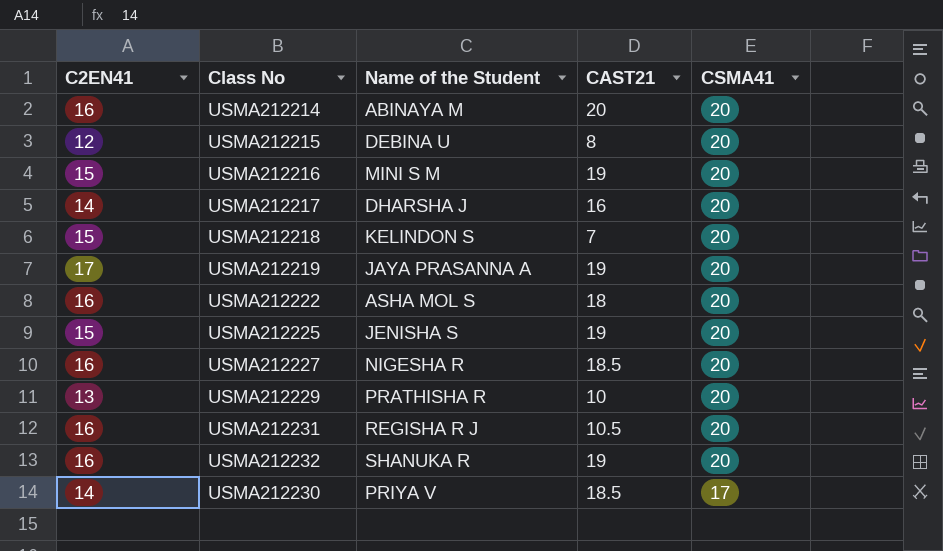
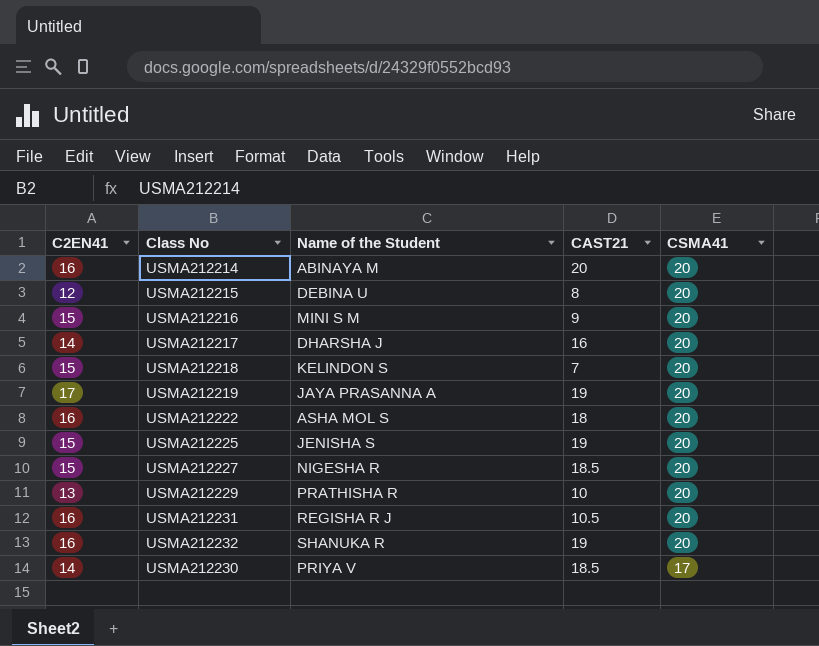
USMA212216 | CAST21: 19 -> 9
USMA212227 | C2EN41: 16 -> 15

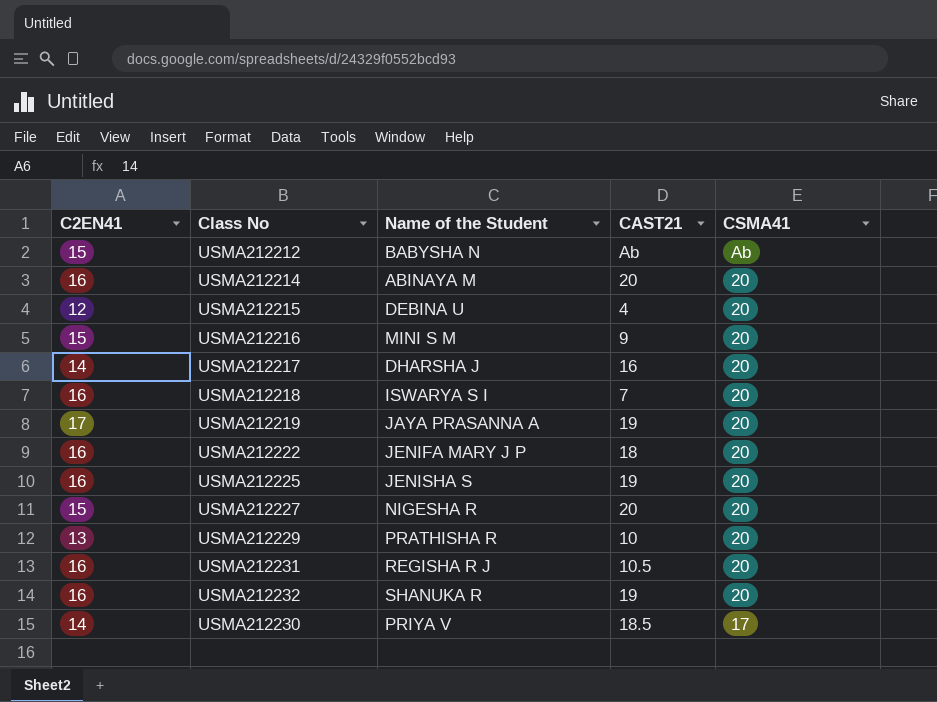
row USMA212212: none -> 15 | BABYSHA N | Ab | Ab
USMA212215 | CAST21: 8 -> 4
USMA212218 | C2EN41: 15 -> 16
USMA212218 | Name of the Student: KELINDON S -> ISWARYA S I
USMA212222 | Name of the Student: ASHA MOL S -> JENIFA MARY J P
USMA212225 | C2EN41: 15 -> 16
USMA212227 | CAST21: 18.5 -> 20

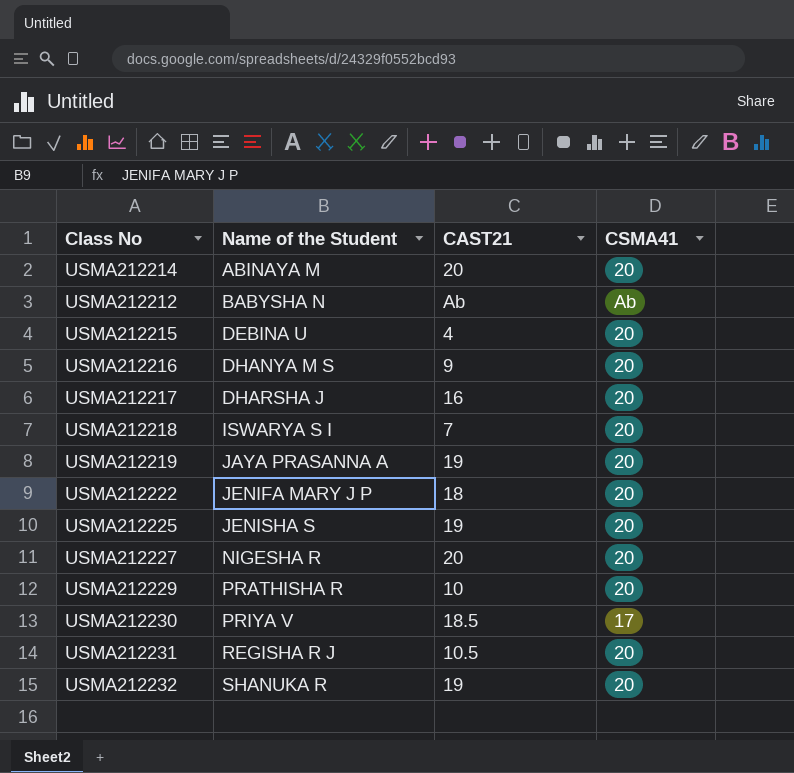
row order: CSMA41 descending -> Name of the Student ascending
column C2EN41 | position: 1 -> none
USMA212216 | Name of the Student: MINI S M -> DHANYA M S

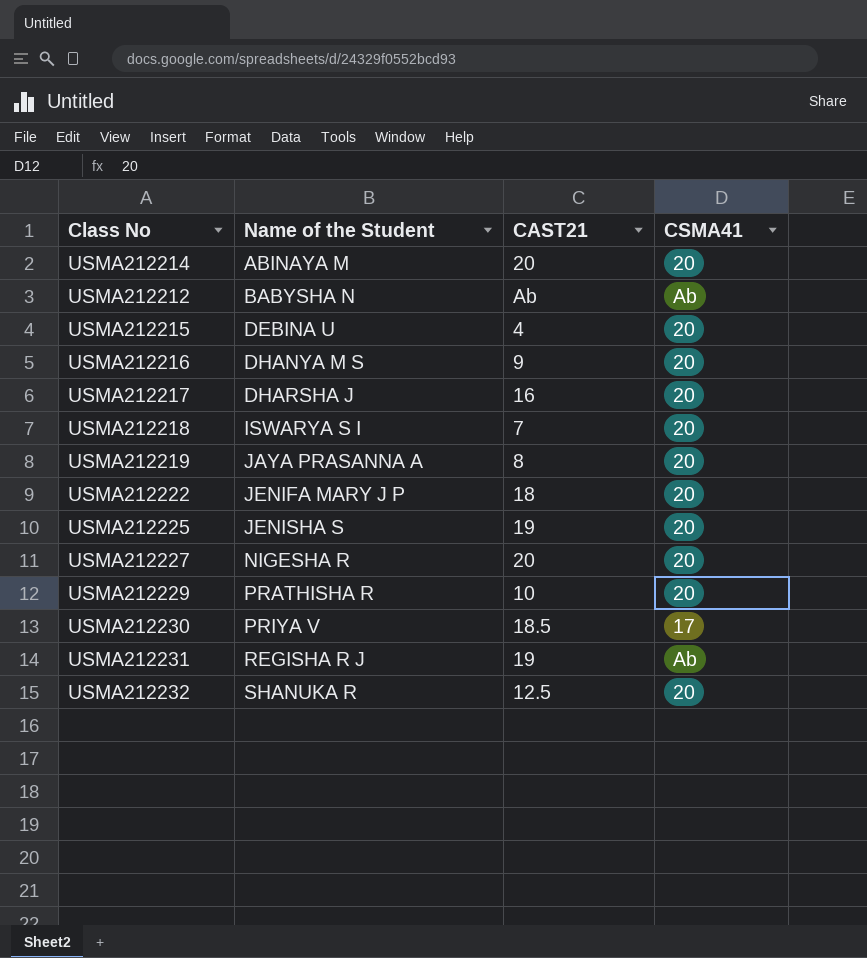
USMA212219 | CAST21: 19 -> 8
USMA212231 | CAST21: 10.5 -> 19
USMA212231 | CSMA41: 20 -> Ab
USMA212232 | CAST21: 19 -> 12.5

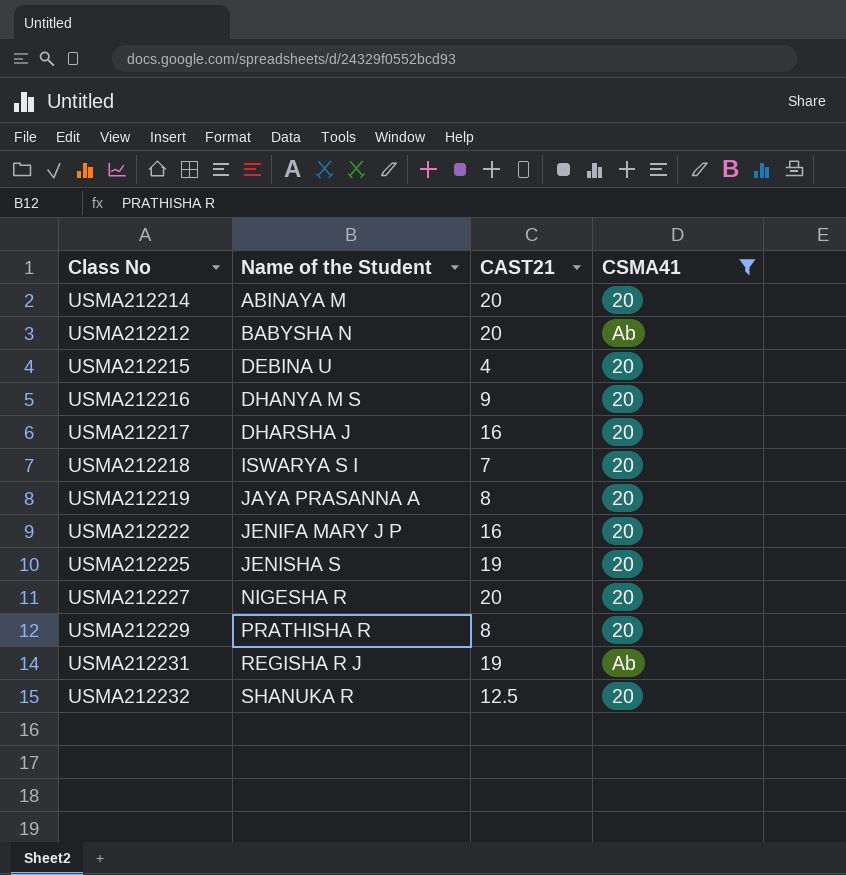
filter: none -> CSMA41 != 17
USMA212212 | CAST21: Ab -> 20
USMA212222 | CAST21: 18 -> 16
USMA212229 | CAST21: 10 -> 8

